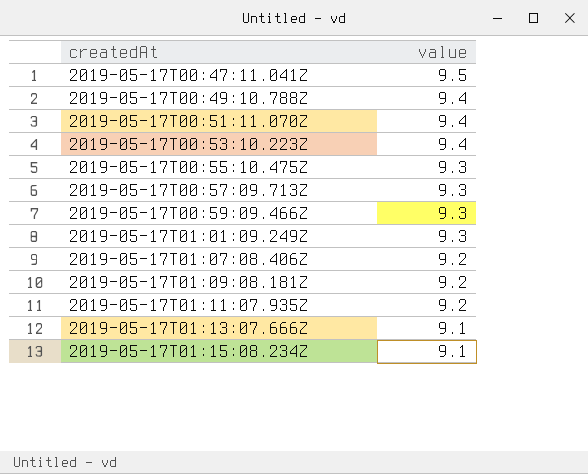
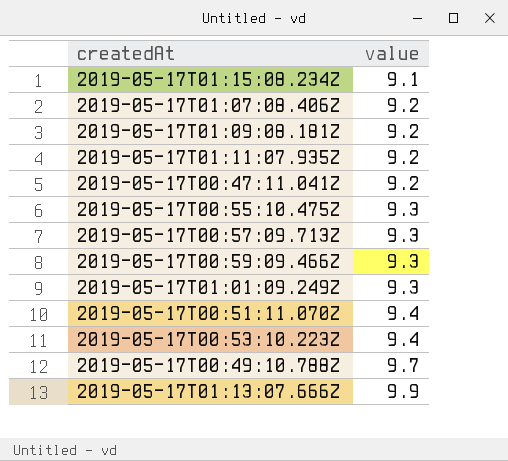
row order: createdAt ascending -> value ascending
2019-05-17T00:47:11.041Z | value: 9.5 -> 9.2
2019-05-17T00:49:10.788Z | value: 9.4 -> 9.7
2019-05-17T01:13:07.666Z | value: 9.1 -> 9.9

